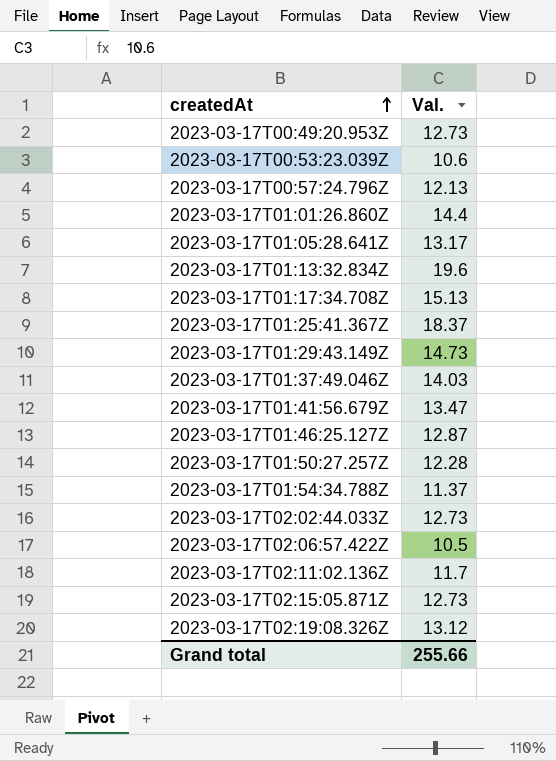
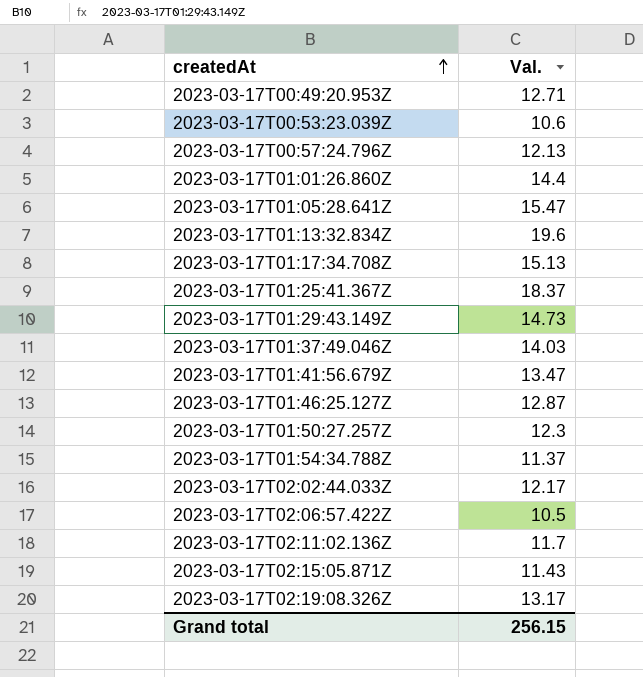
2023-03-17T00:49:20.953Z | Val.: 12.73 -> 12.71
2023-03-17T01:05:28.641Z | Val.: 13.17 -> 15.47
2023-03-17T01:50:27.257Z | Val.: 12.28 -> 12.3
2023-03-17T02:02:44.033Z | Val.: 12.73 -> 12.17
2023-03-17T02:15:05.871Z | Val.: 12.73 -> 11.43
2023-03-17T02:19:08.326Z | Val.: 13.12 -> 13.17
Grand total | Val.: 255.66 -> 256.15

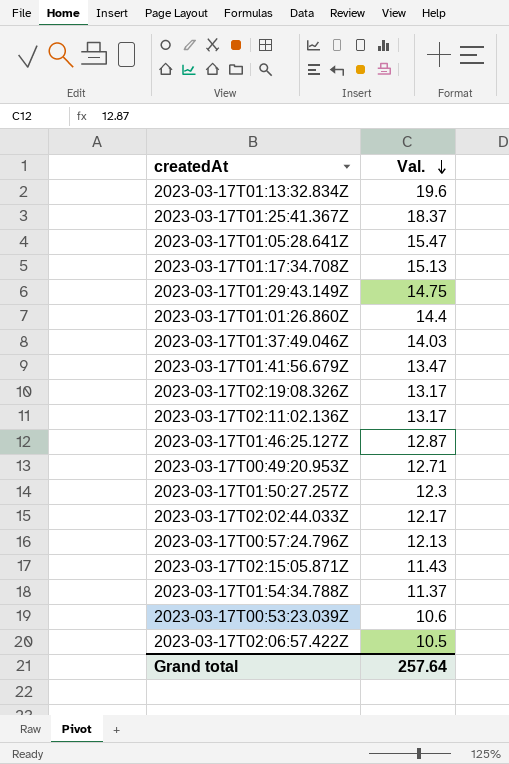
row order: createdAt ascending -> Val. descending
2023-03-17T01:29:43.149Z | Val.: 14.73 -> 14.75
2023-03-17T02:11:02.136Z | Val.: 11.7 -> 13.17
Grand total | Val.: 256.15 -> 257.64

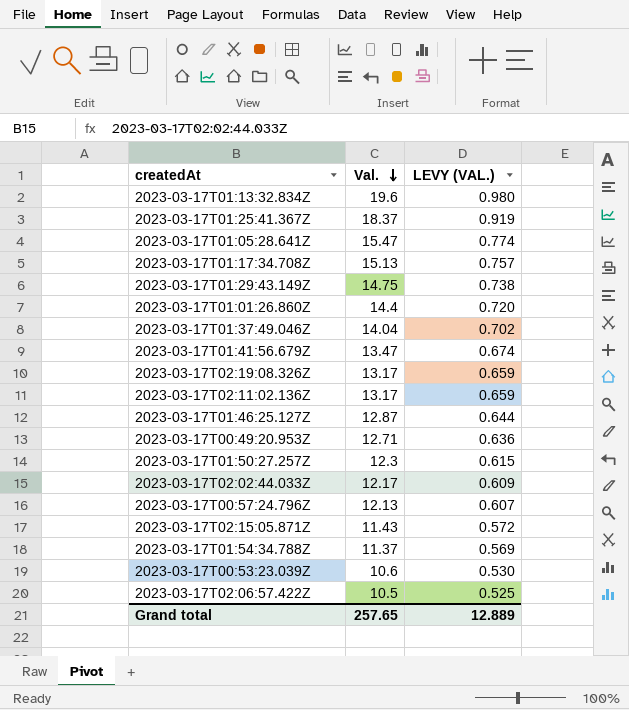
column LEVY (VAL.) | formula: none -> [Val.] * 0.05
2023-03-17T01:37:49.046Z | Val.: 14.03 -> 14.04
Grand total | Val.: 257.64 -> 257.65

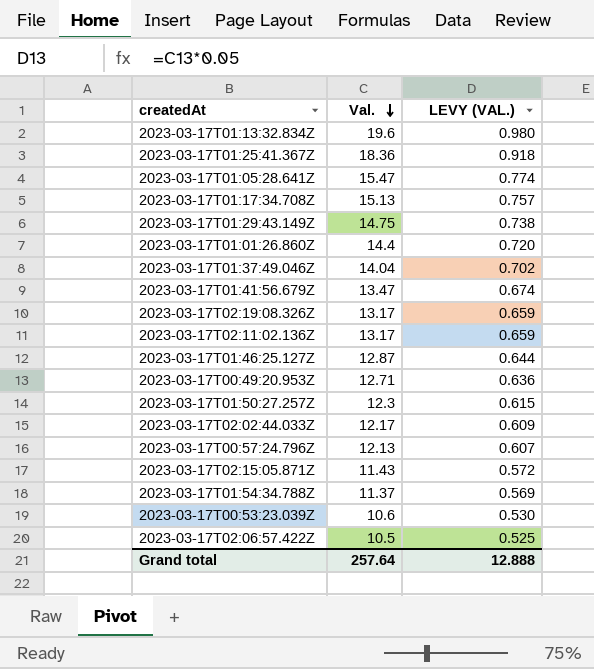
2023-03-17T01:25:41.367Z | Val.: 18.37 -> 18.36
2023-03-17T01:25:41.367Z | LEVY (VAL.): 0.919 -> 0.918
Grand total | Val.: 257.65 -> 257.64
Grand total | LEVY (VAL.): 12.889 -> 12.888

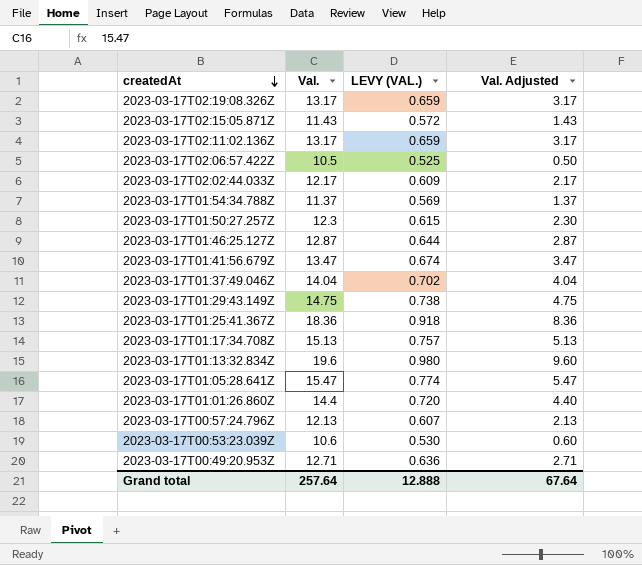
row order: Val. descending -> createdAt descending
column Val. Adjusted | formula: none -> [Val.] - 10

